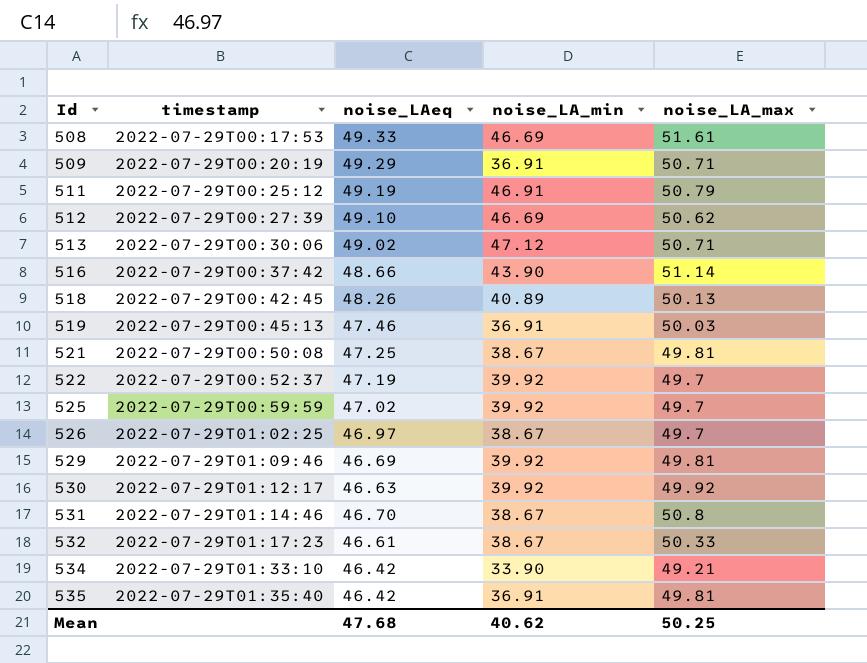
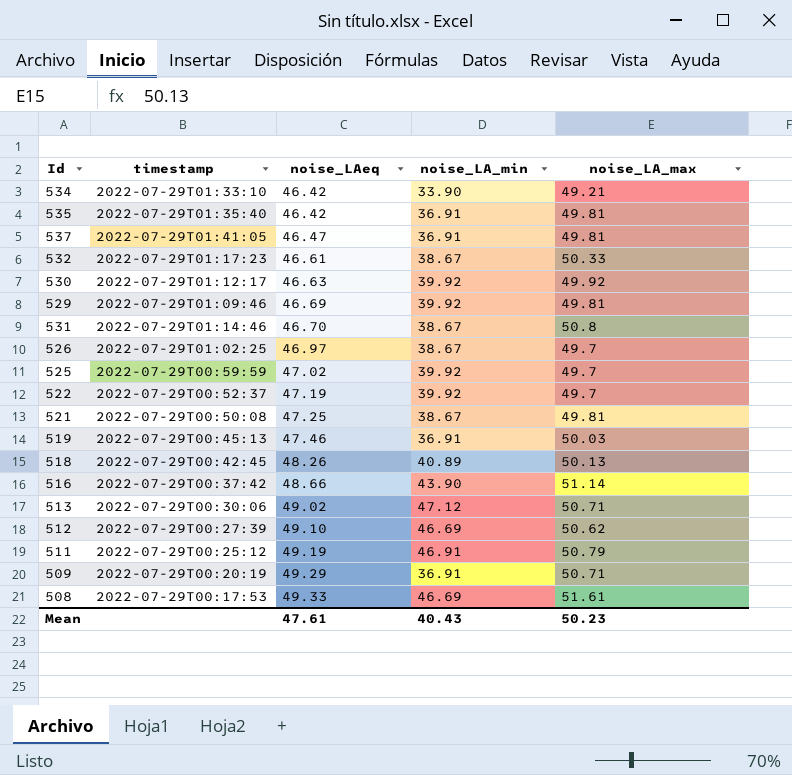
row order: Id ascending -> noise_LAeq ascending
row 537: none -> 2022-07-29T01:41:05 | 46.47 | 36.91 | 49.81
Mean | noise_LAeq: 47.68 -> 47.61
Mean | noise_LA_min: 40.62 -> 40.43
Mean | noise_LA_max: 50.25 -> 50.23

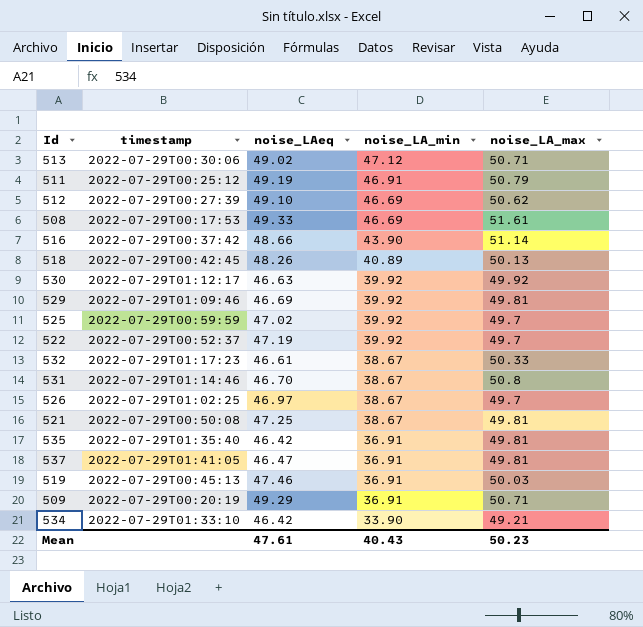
row order: noise_LAeq ascending -> noise_LA_min descending

